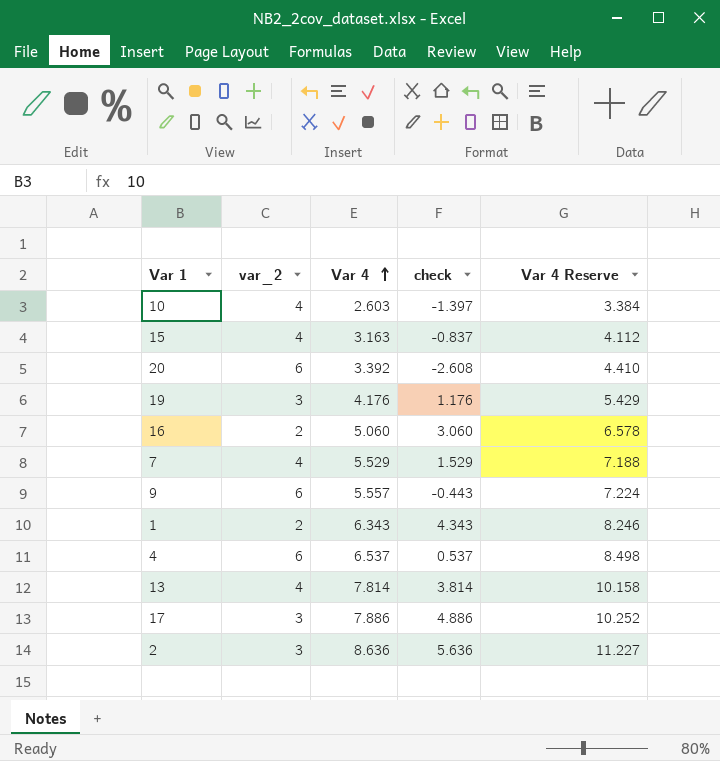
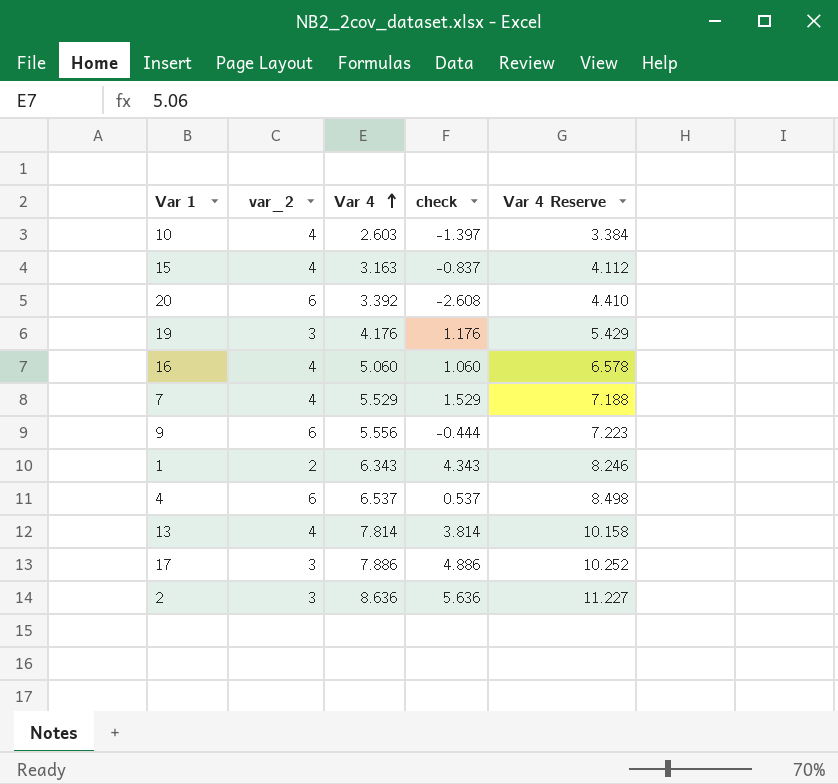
16 | var_2: 2 -> 4
16 | check: 3.060 -> 1.060
9 | Var 4: 5.557 -> 5.556
9 | check: -0.443 -> -0.444
9 | Var 4 Reserve: 7.224 -> 7.223

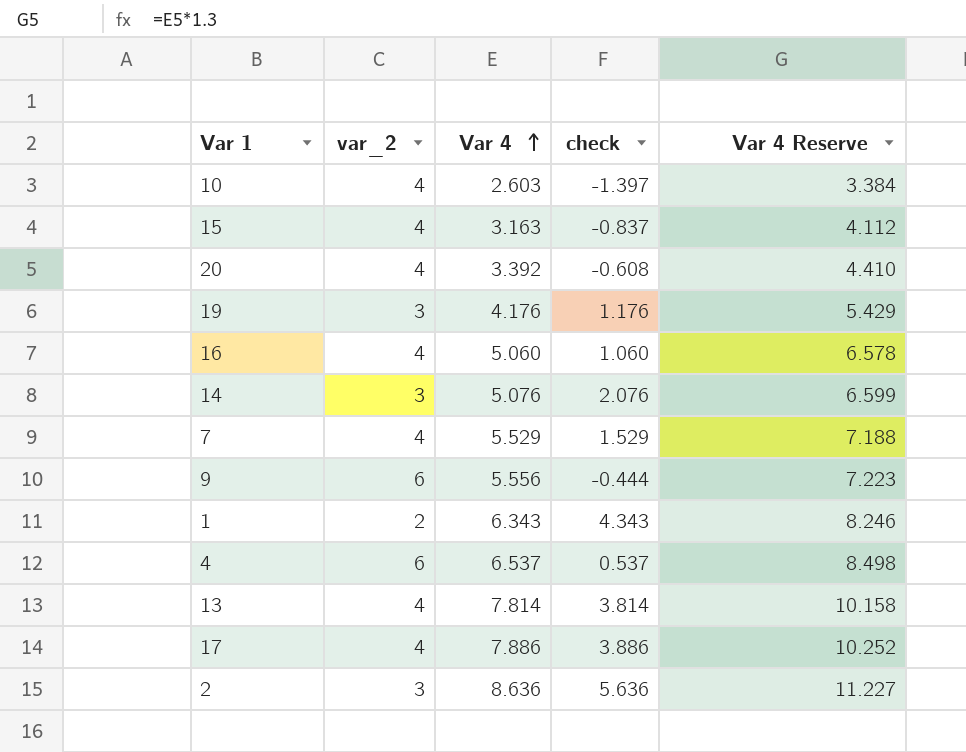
20 | var_2: 6 -> 4
20 | check: -2.608 -> -0.608
row 14: none -> 3 | 5.076 | 2.076 | 6.599
17 | var_2: 3 -> 4
17 | check: 4.886 -> 3.886

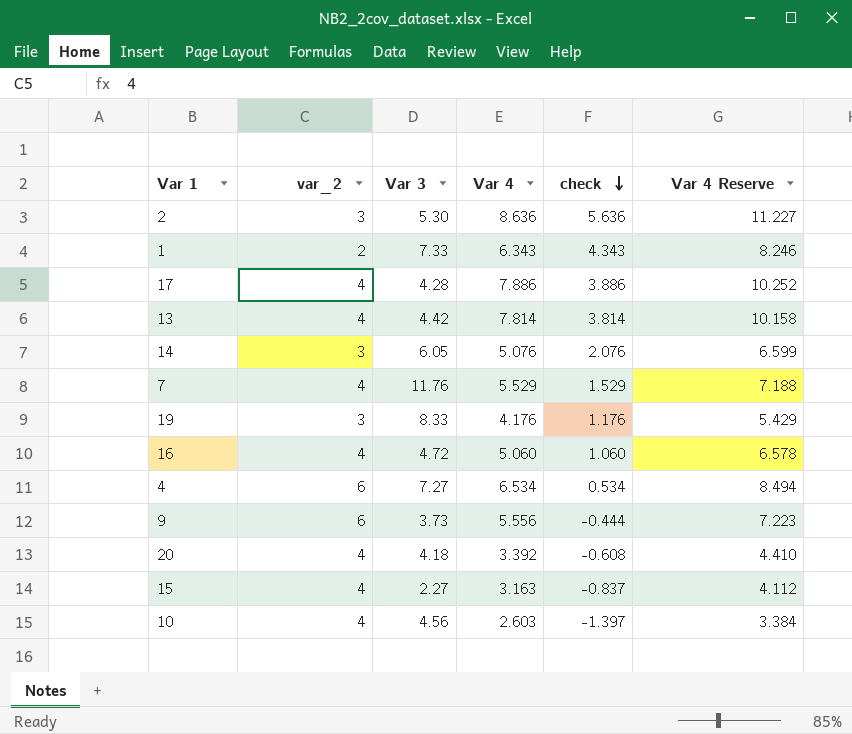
row order: Var 4 ascending -> check descending
column Var 3 | position: none -> 3
4 | Var 4: 6.537 -> 6.534
4 | check: 0.537 -> 0.534
4 | Var 4 Reserve: 8.498 -> 8.494

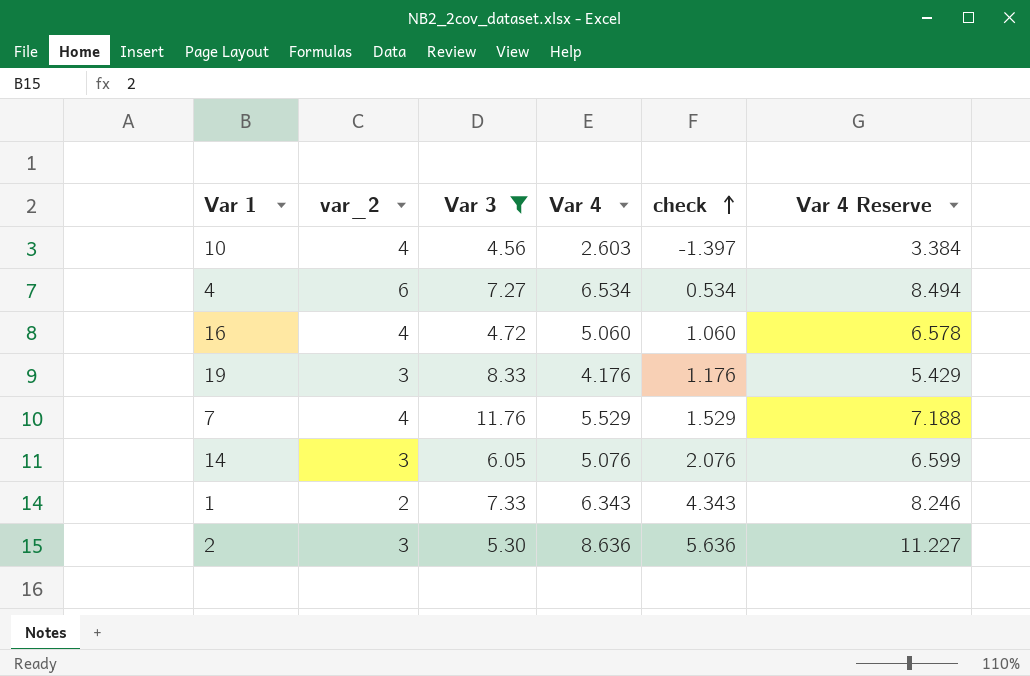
filter: none -> Var 3 >= 4.56
row order: check descending -> check ascending

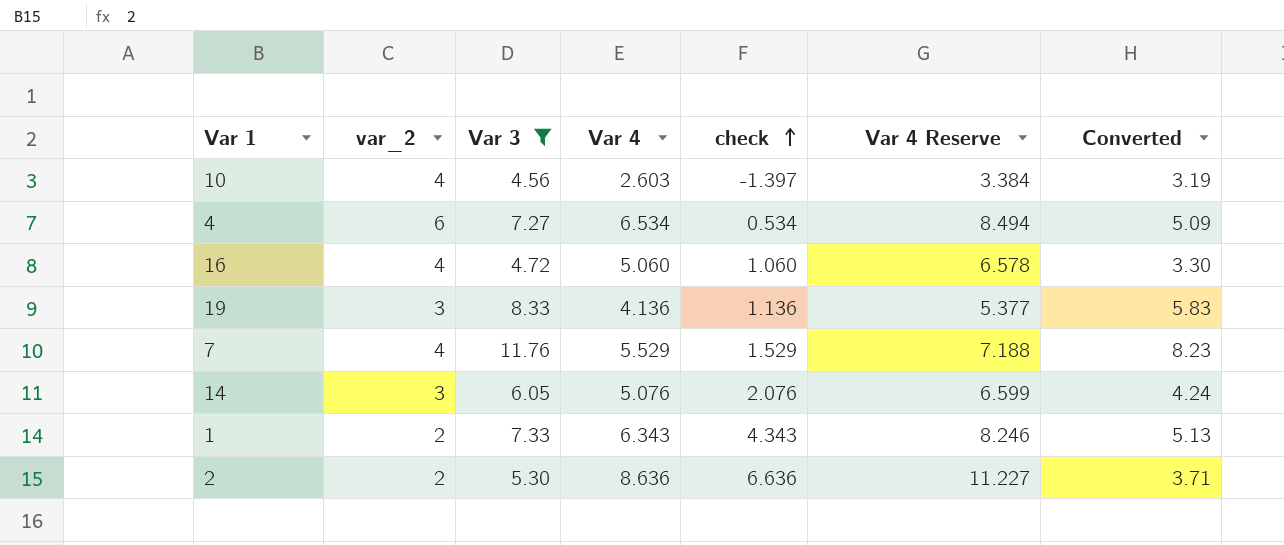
column Converted | formula: none -> [Var 3] * 0.7
19 | Var 4: 4.176 -> 4.136
19 | check: 1.176 -> 1.136
19 | Var 4 Reserve: 5.429 -> 5.377
2 | var_2: 3 -> 2
2 | check: 5.636 -> 6.636

